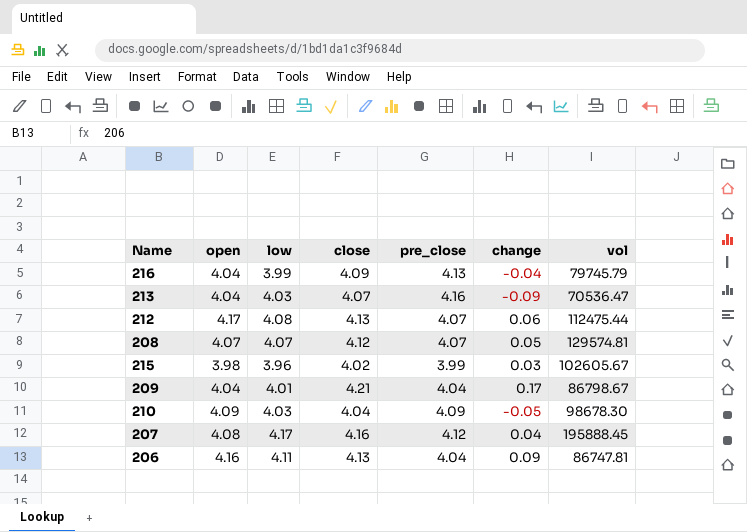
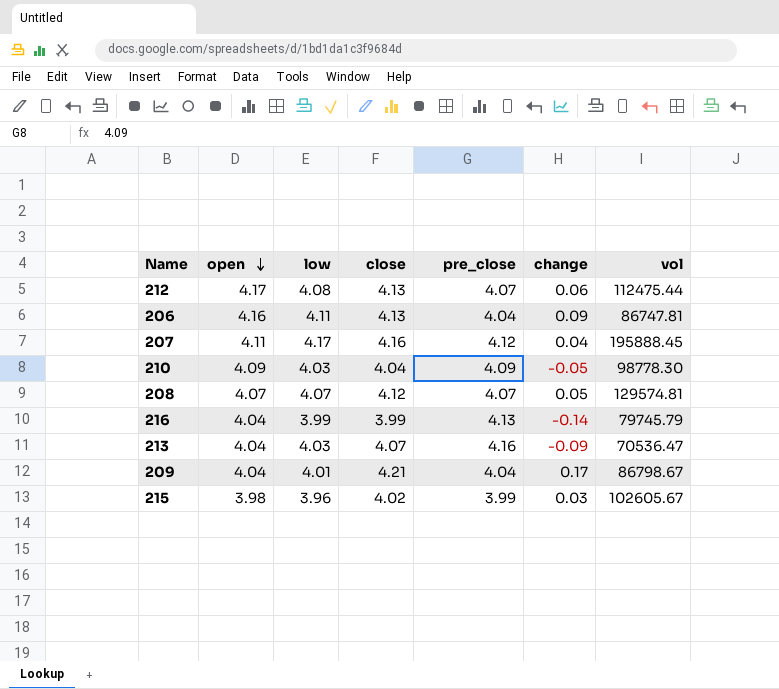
row order: none -> open descending
207 | open: 4.08 -> 4.11
210 | vol: 98678.30 -> 98778.30
216 | close: 4.09 -> 3.99
216 | change: -0.04 -> -0.14

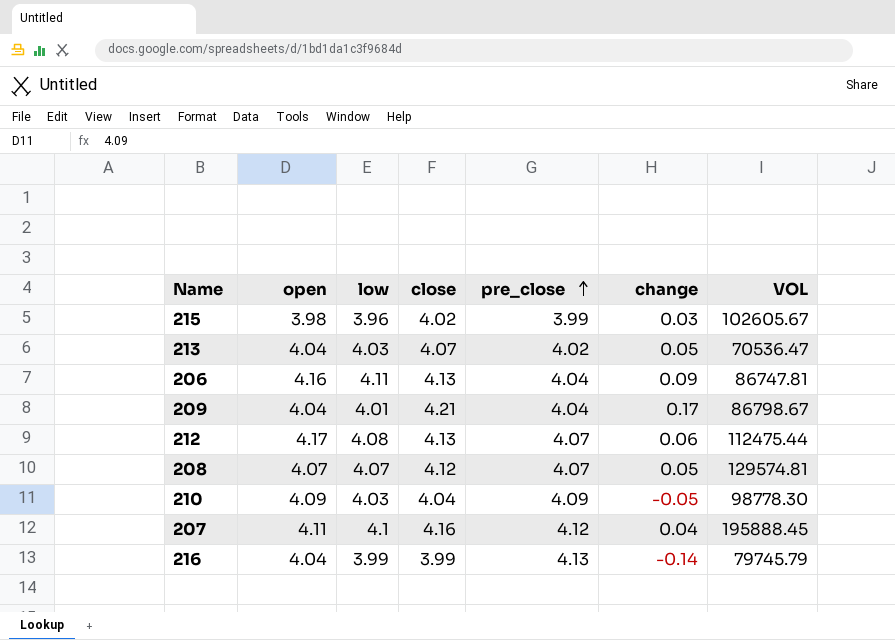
row order: open descending -> pre_close ascending
column name: vol -> VOL
213 | pre_close: 4.16 -> 4.02
213 | change: -0.09 -> 0.05
207 | low: 4.17 -> 4.1

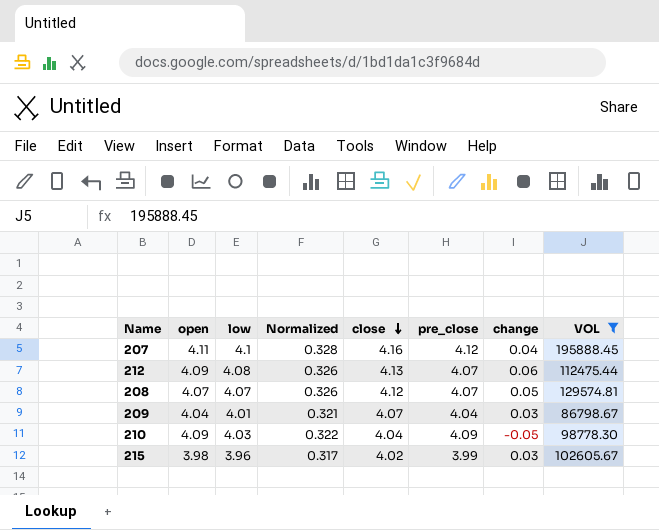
filter: none -> VOL >= 86798.67
row order: pre_close ascending -> close descending
column Normalized | formula: none -> [low] * 0.08
212 | open: 4.17 -> 4.09
209 | close: 4.21 -> 4.07
209 | change: 0.17 -> 0.03

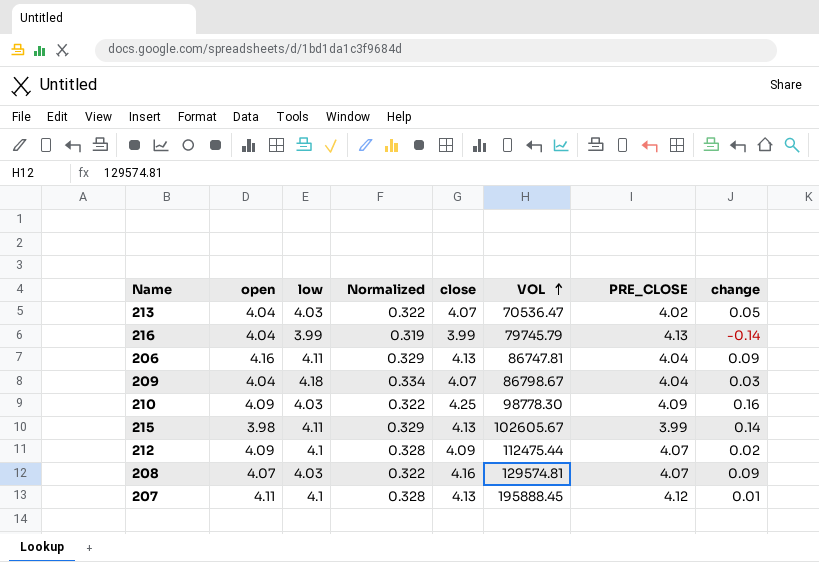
filter: VOL >= 86798.67 -> none
row order: close descending -> VOL ascending
column VOL | position: 8 -> 6
column name: pre_close -> PRE_CLOSE
209 | low: 4.01 -> 4.18
209 | Normalized: 0.321 -> 0.334
210 | close: 4.04 -> 4.25
210 | change: -0.05 -> 0.16
215 | low: 3.96 -> 4.11
215 | Normalized: 0.317 -> 0.329
215 | close: 4.02 -> 4.13
215 | change: 0.03 -> 0.14
212 | low: 4.08 -> 4.1
212 | Normalized: 0.326 -> 0.328
212 | close: 4.13 -> 4.09
212 | change: 0.06 -> 0.02
208 | low: 4.07 -> 4.03
208 | Normalized: 0.326 -> 0.322
208 | close: 4.12 -> 4.16
208 | change: 0.05 -> 0.09
207 | close: 4.16 -> 4.13
207 | change: 0.04 -> 0.01

